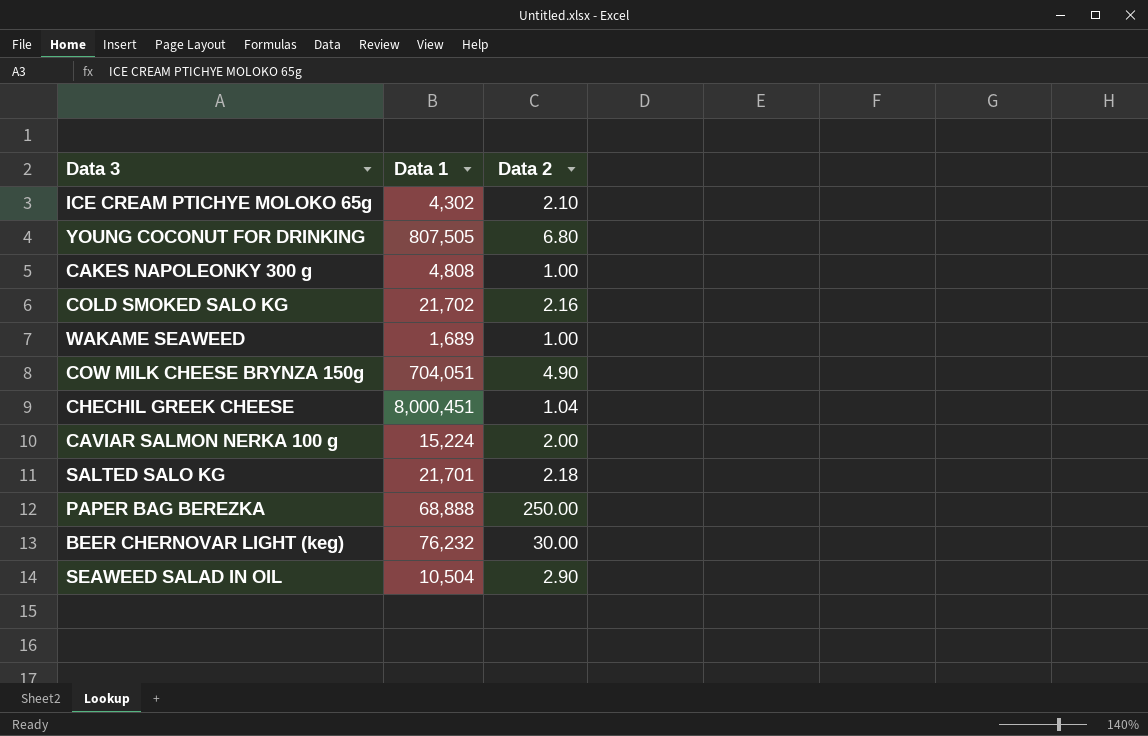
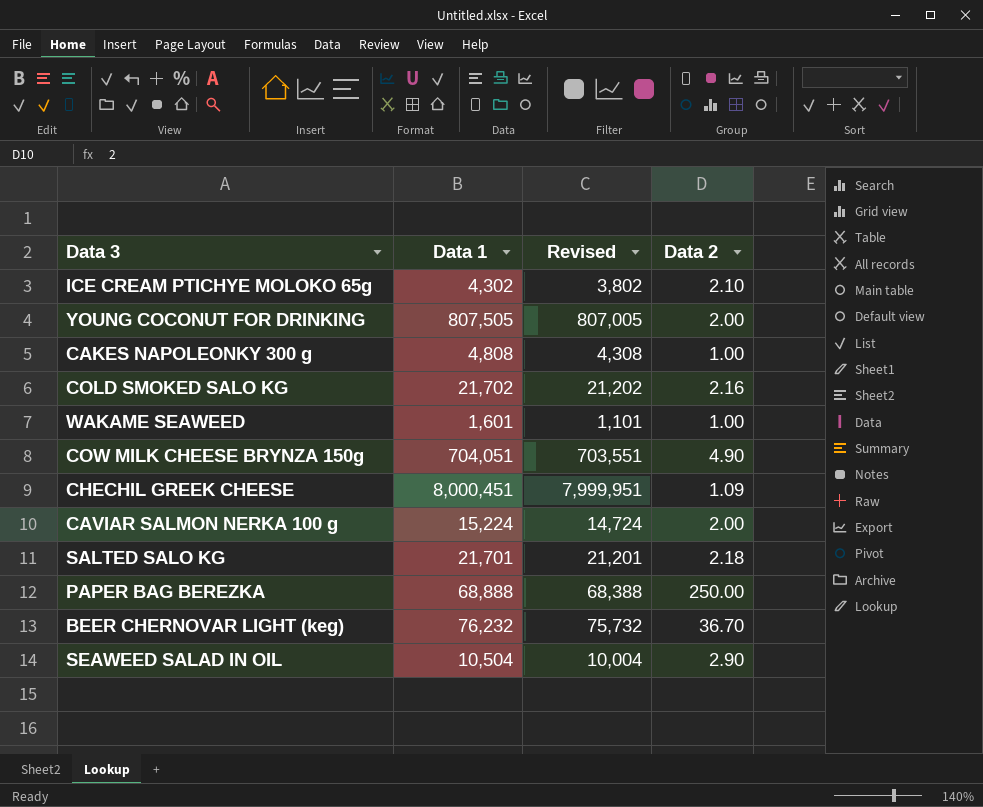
column Revised | formula: none -> [Data 1] - 500
YOUNG COCONUT FOR DRINKING | Data 2: 6.80 -> 2.00
WAKAME SEAWEED | Data 1: 1,689 -> 1,601
CHECHIL GREEK CHEESE | Data 2: 1.04 -> 1.09
BEER CHERNOVAR LIGHT (keg) | Data 2: 30.00 -> 36.70

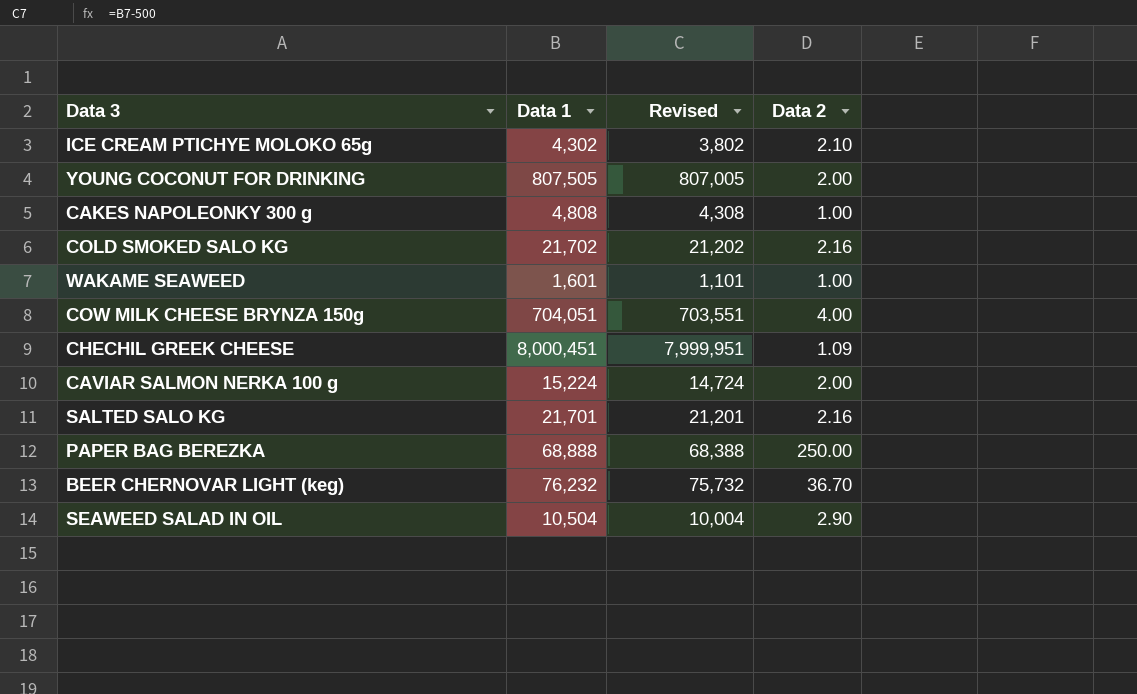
COW MILK CHEESE BRYNZA 150g | Data 2: 4.90 -> 4.00
SALTED SALO KG | Data 2: 2.18 -> 2.16

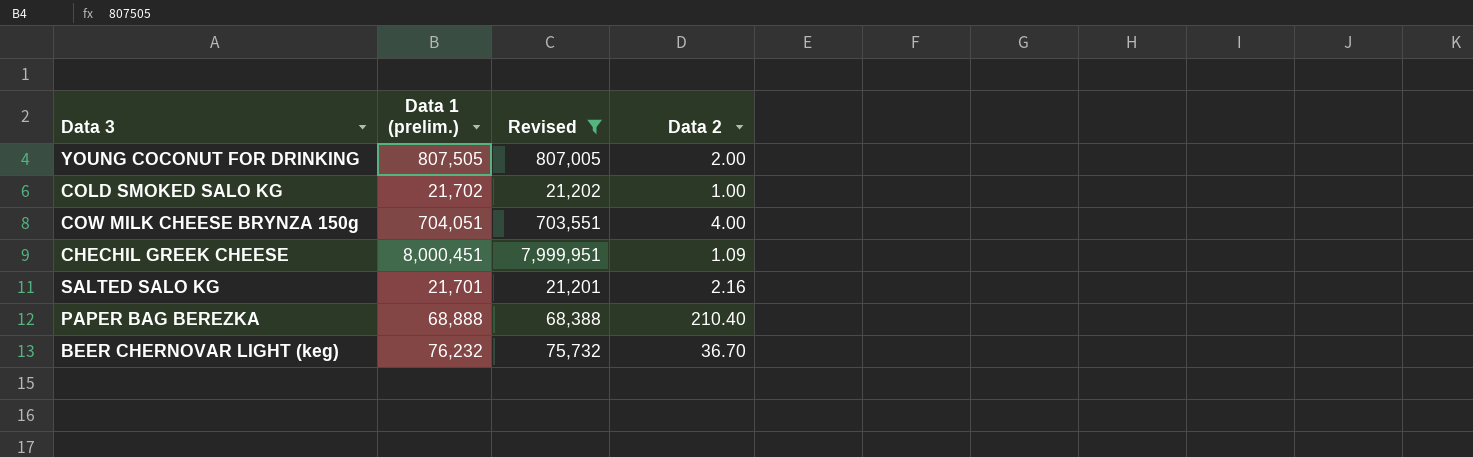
filter: none -> Revised >= 21,201
column name: Data 1 -> Data 1 (prelim.)
COLD SMOKED SALO KG | Data 2: 2.16 -> 1.00
PAPER BAG BEREZKA | Data 2: 250.00 -> 210.40

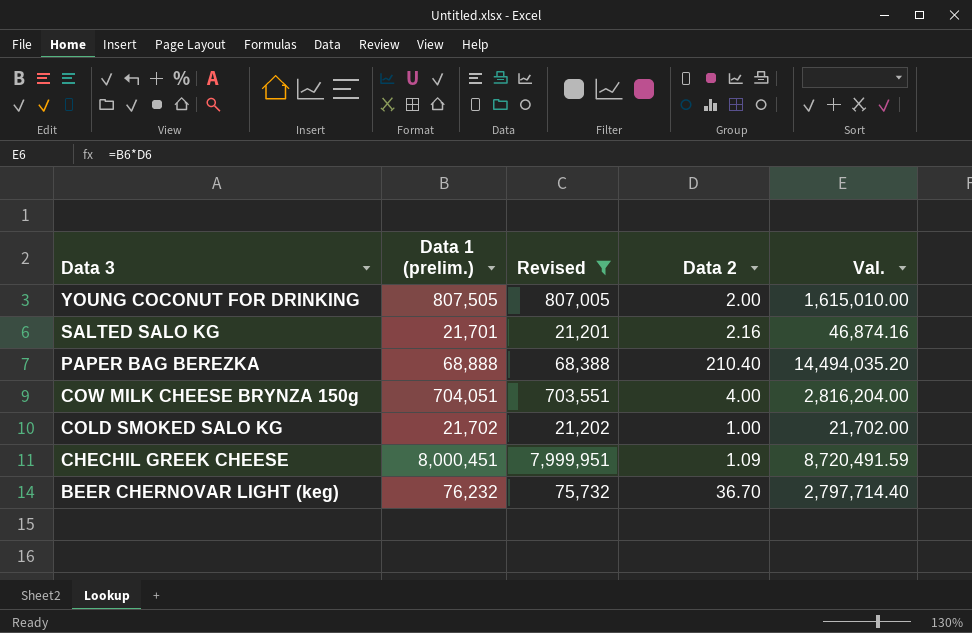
row order: none -> Data 3 descending
column Val. | formula: none -> [Data 1 (prelim.)] * [Data 2]

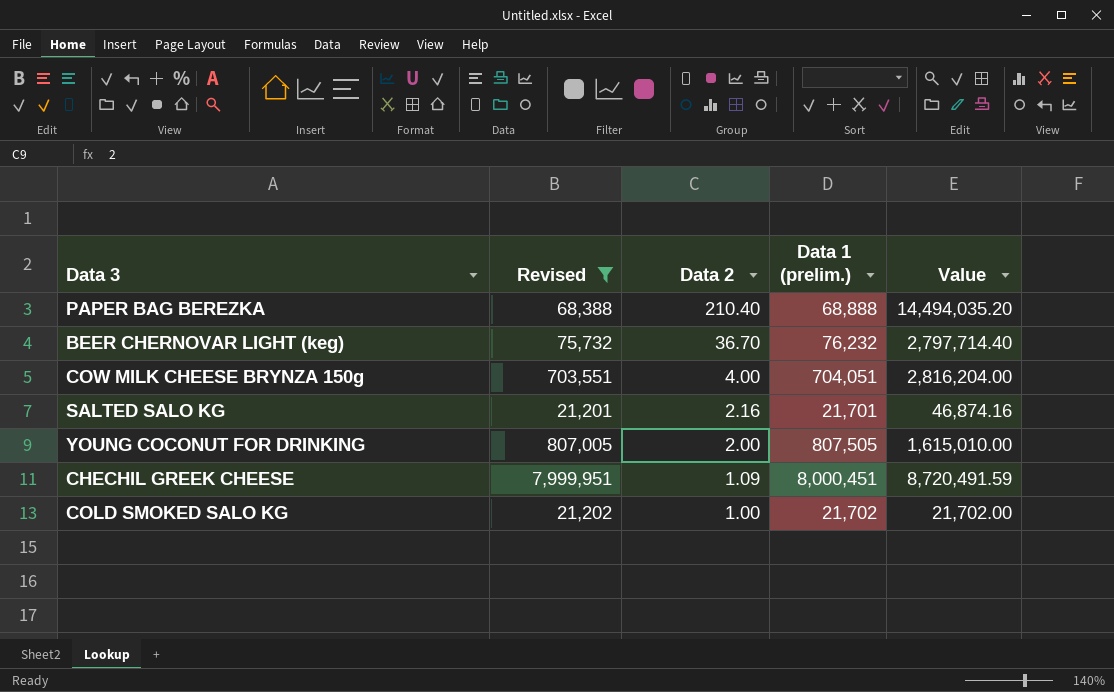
row order: Data 3 descending -> Data 2 descending
column Data 1 (prelim.) | position: 2 -> 4
column name: Val. -> Value

